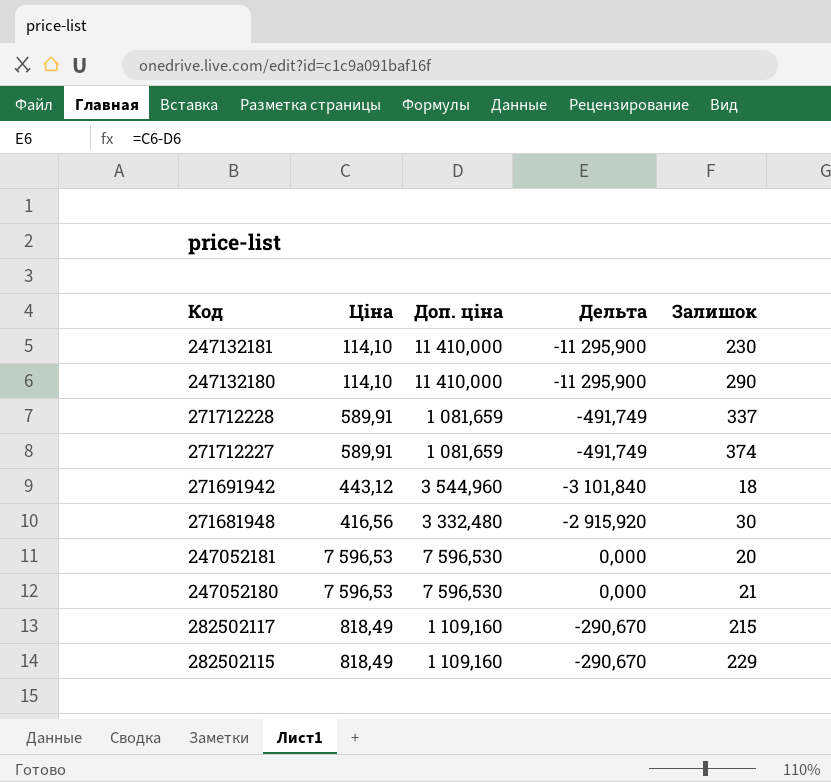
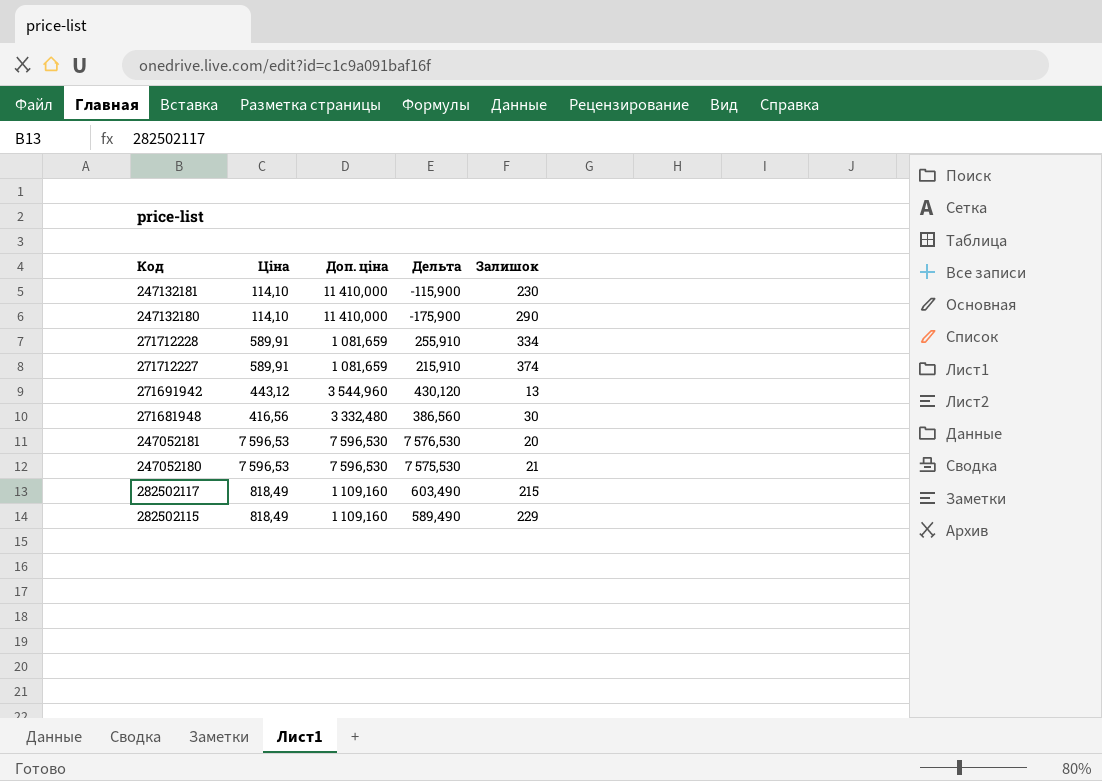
column Дельта | formula: [Ціна] - [Доп. ціна] -> [Ціна] - [Залишок]
271712228 | Залишок: 337 -> 334
271691942 | Залишок: 18 -> 13

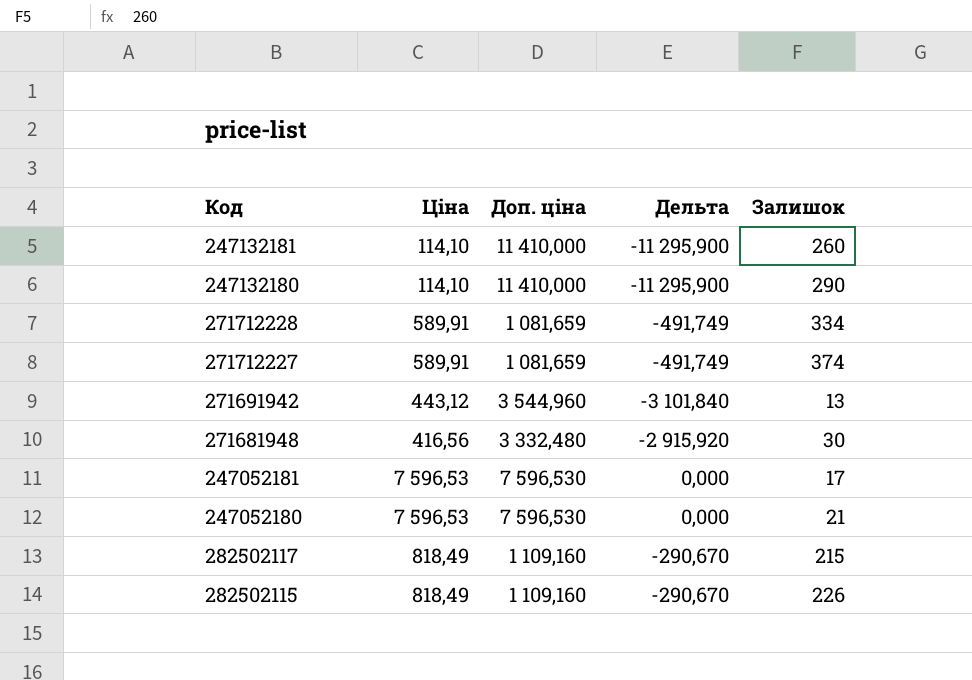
column Дельта | formula: [Ціна] - [Залишок] -> [Ціна] - [Доп. ціна]
247132181 | Залишок: 230 -> 260
247052181 | Залишок: 20 -> 17
282502115 | Залишок: 229 -> 226

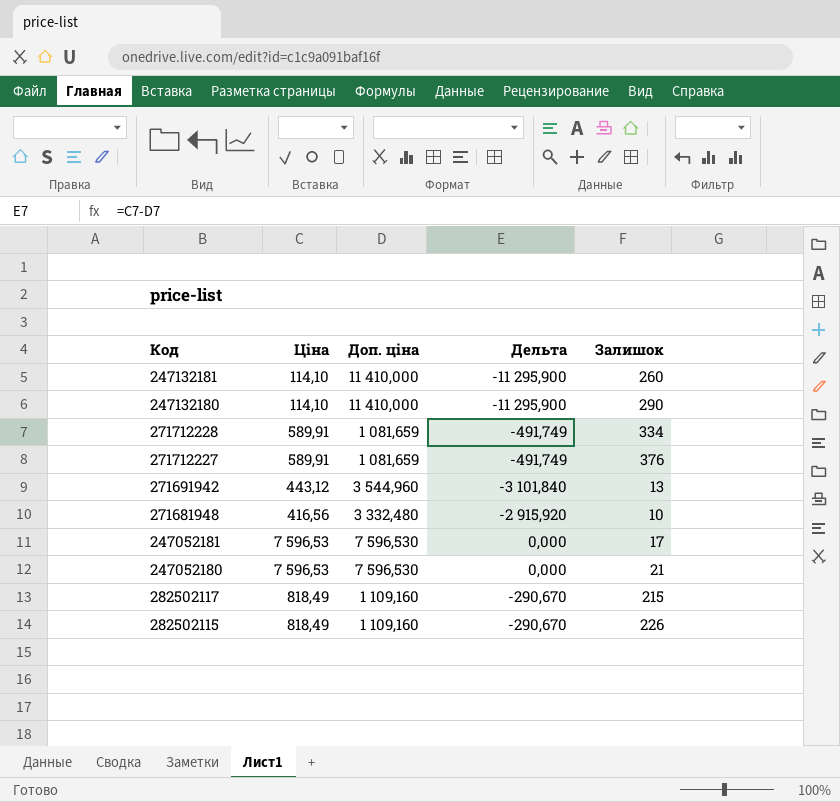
271712227 | Залишок: 374 -> 376
271681948 | Залишок: 30 -> 10

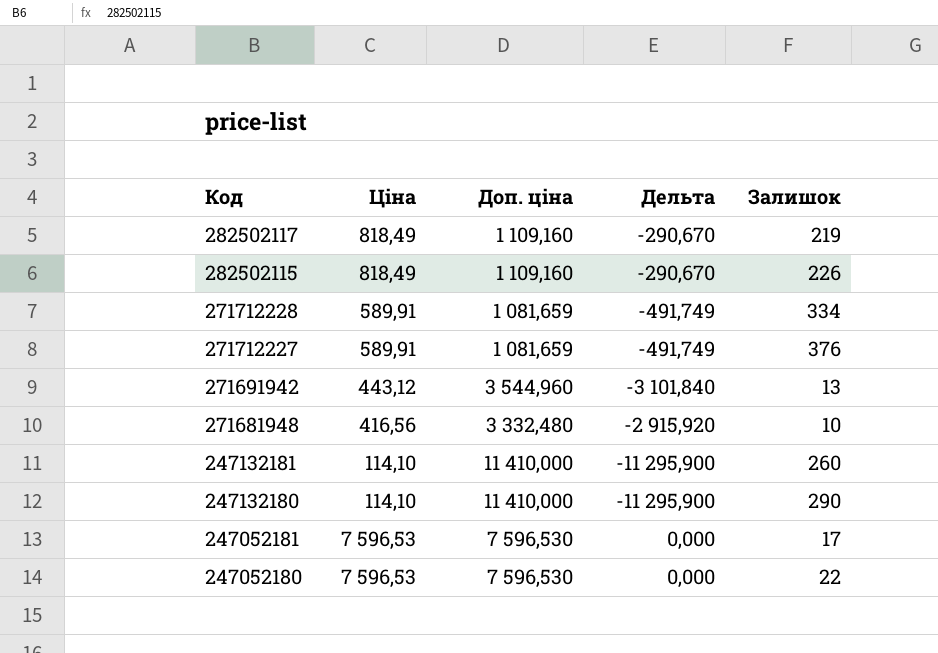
row order: none -> Код descending
282502117 | Залишок: 215 -> 219
247052180 | Залишок: 21 -> 22

